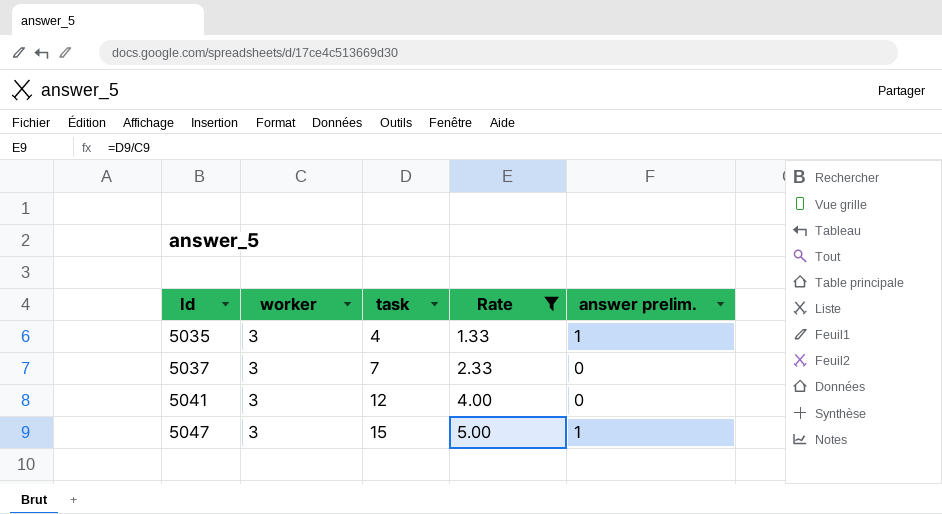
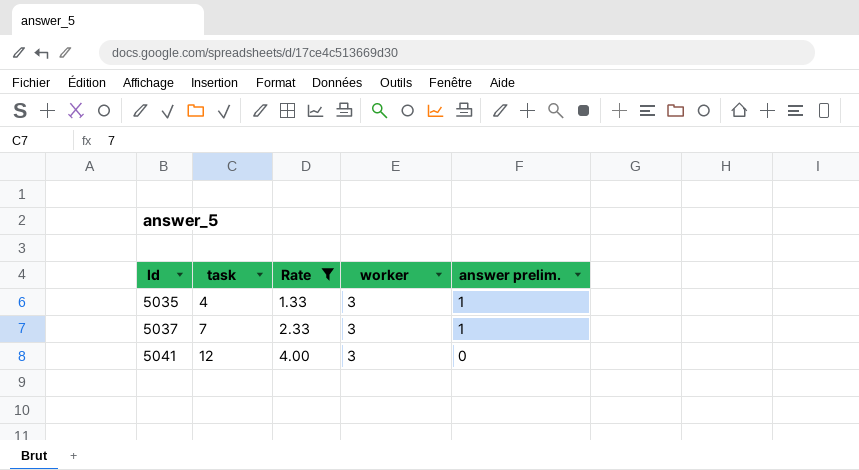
column worker | position: 2 -> 4
row 5047: 3 | 15 | 5.00 | 1 -> none
5037 | answer prelim.: 0 -> 1

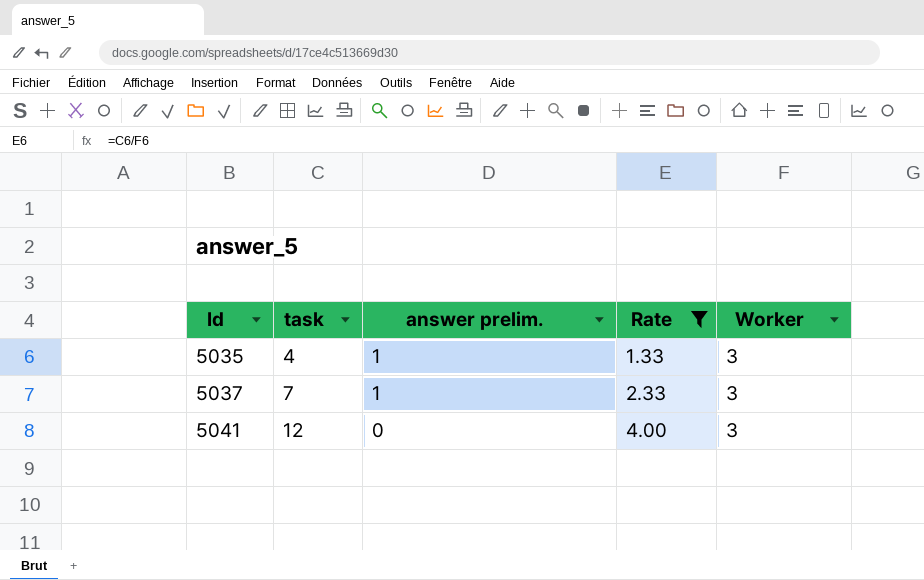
column answer prelim. | position: 5 -> 3
column name: worker -> Worker

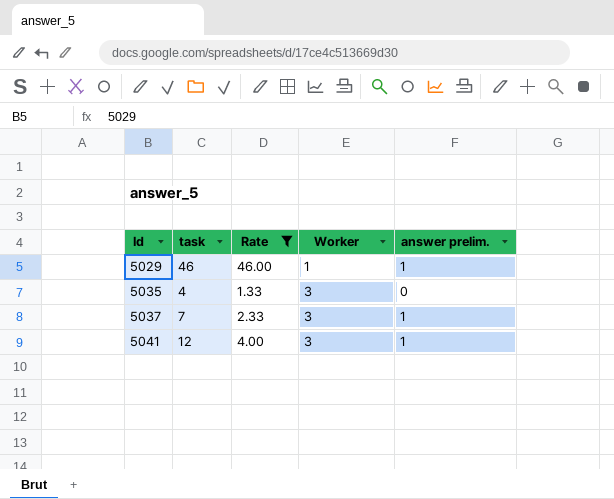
column answer prelim. | position: 3 -> 5
row 5029: none -> 46 | 46.00 | 1 | 1
5035 | answer prelim.: 1 -> 0
5041 | answer prelim.: 0 -> 1

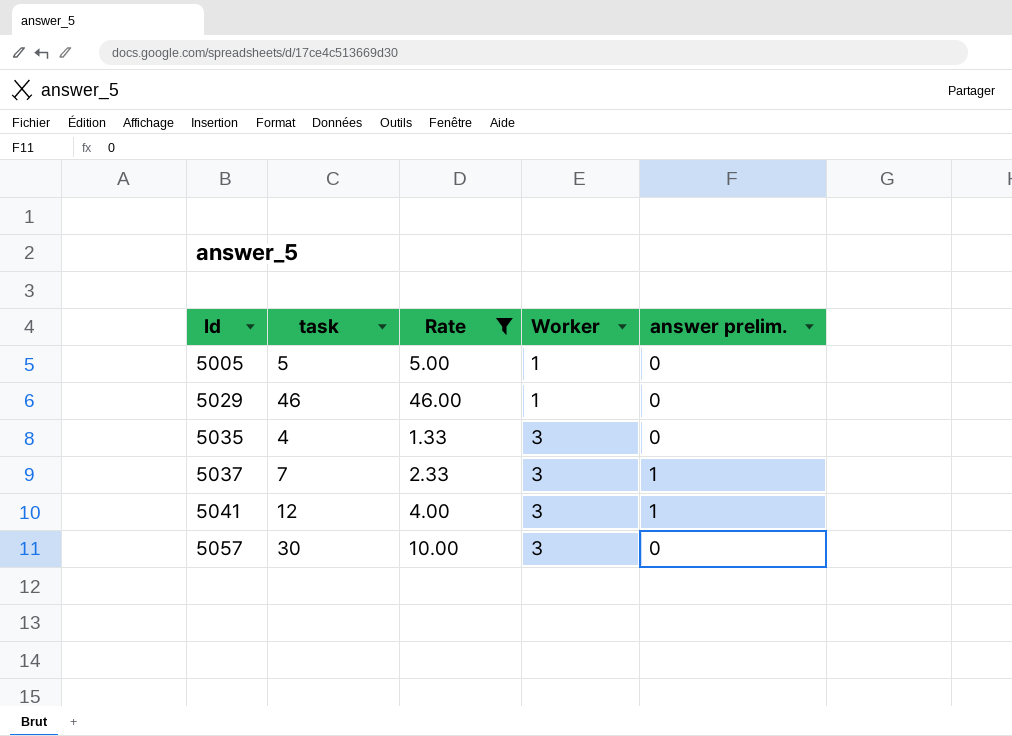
row 5005: none -> 5 | 5.00 | 1 | 0
5029 | answer prelim.: 1 -> 0
row 5057: none -> 30 | 10.00 | 3 | 0

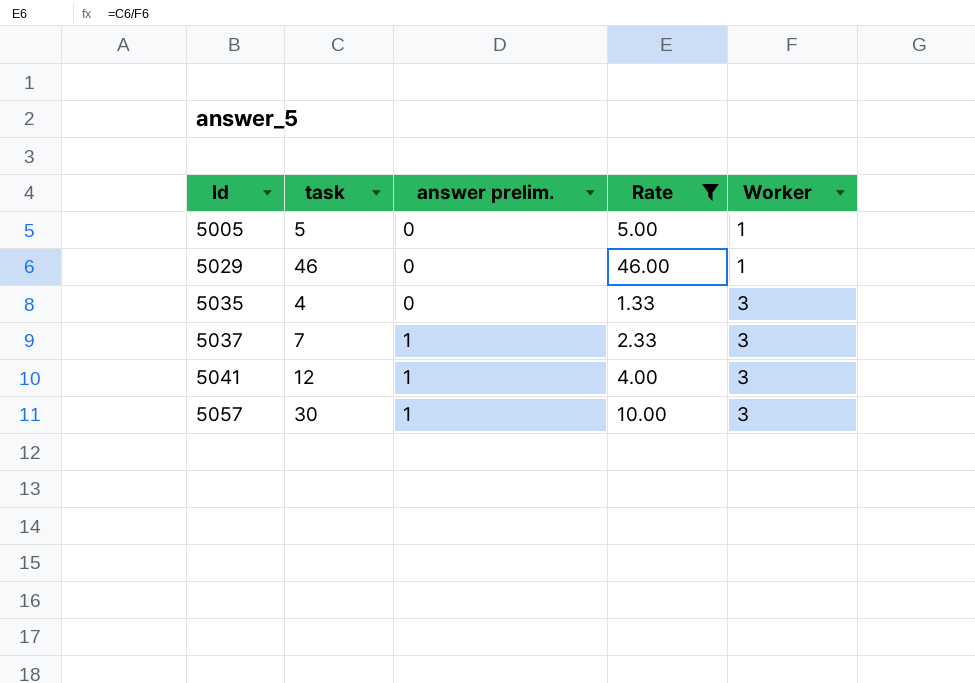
column answer prelim. | position: 5 -> 3
5057 | answer prelim.: 0 -> 1

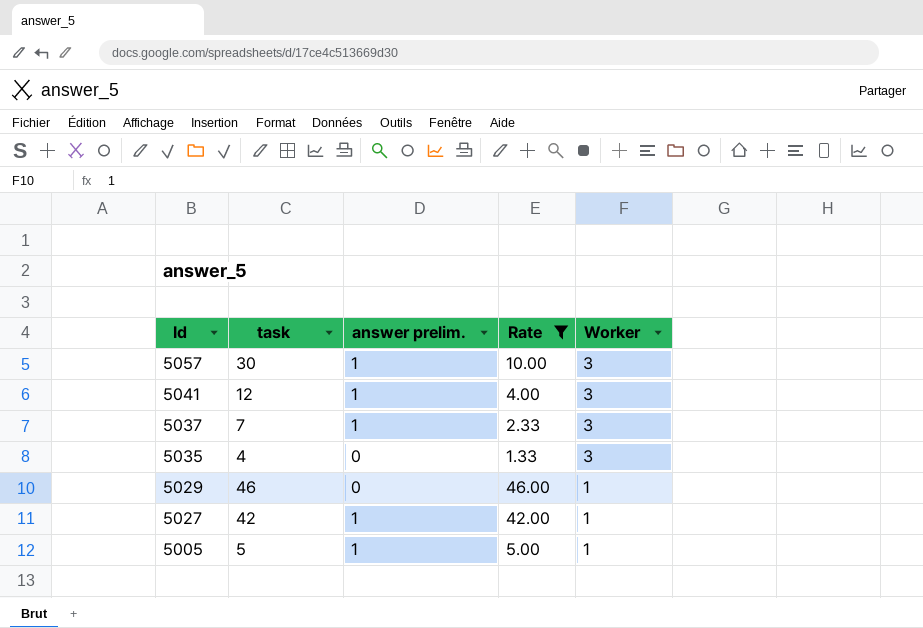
row order: Id ascending -> Id descending
row 5027: none -> 42 | 1 | 42.00 | 1
5005 | answer prelim.: 0 -> 1

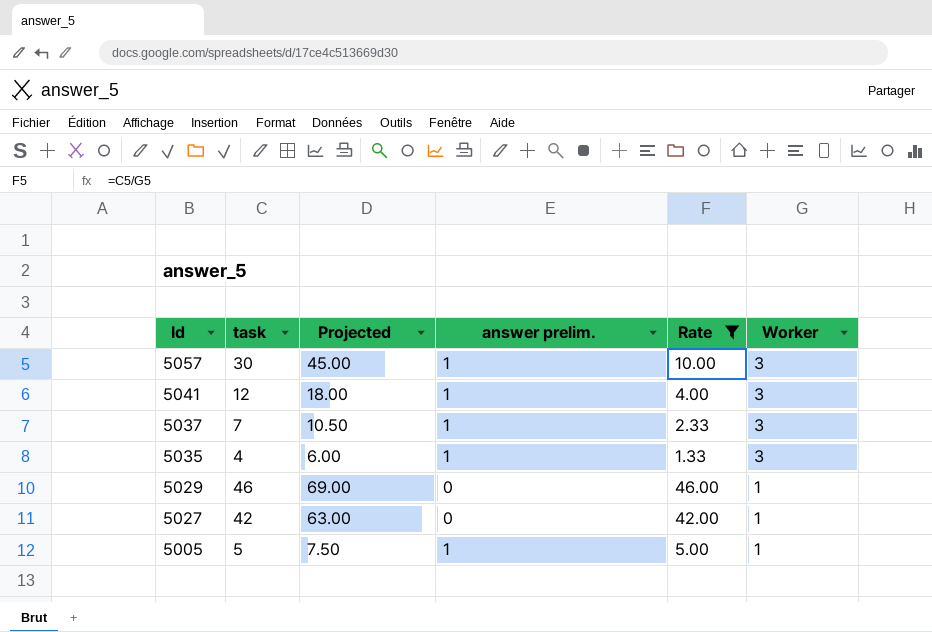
column Projected | formula: none -> [task] * 1.5
5035 | answer prelim.: 0 -> 1
5027 | answer prelim.: 1 -> 0

